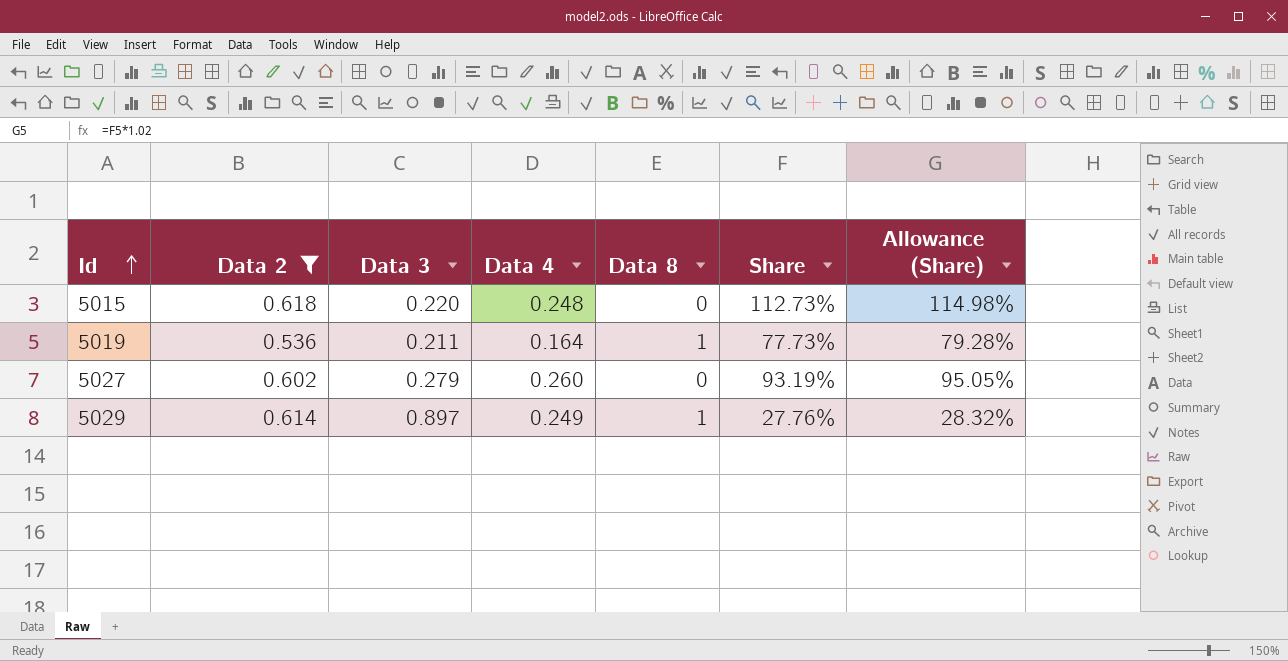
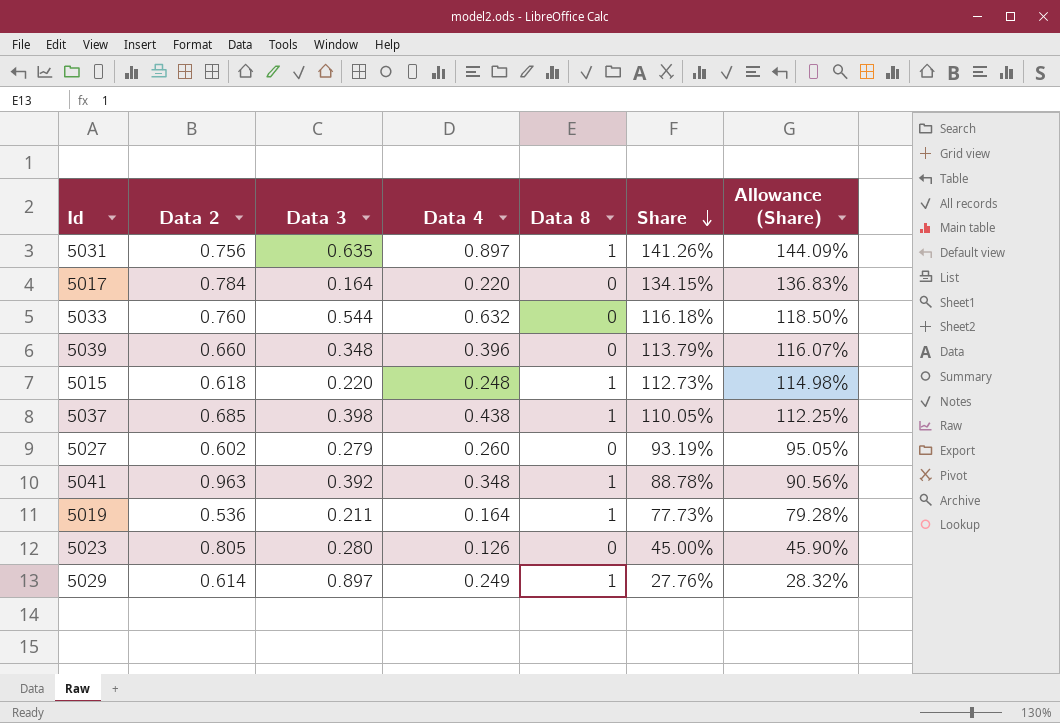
filter: Data 2 <= 0.618 -> none
row order: Id ascending -> Share descending
5015 | Data 8: 0 -> 1

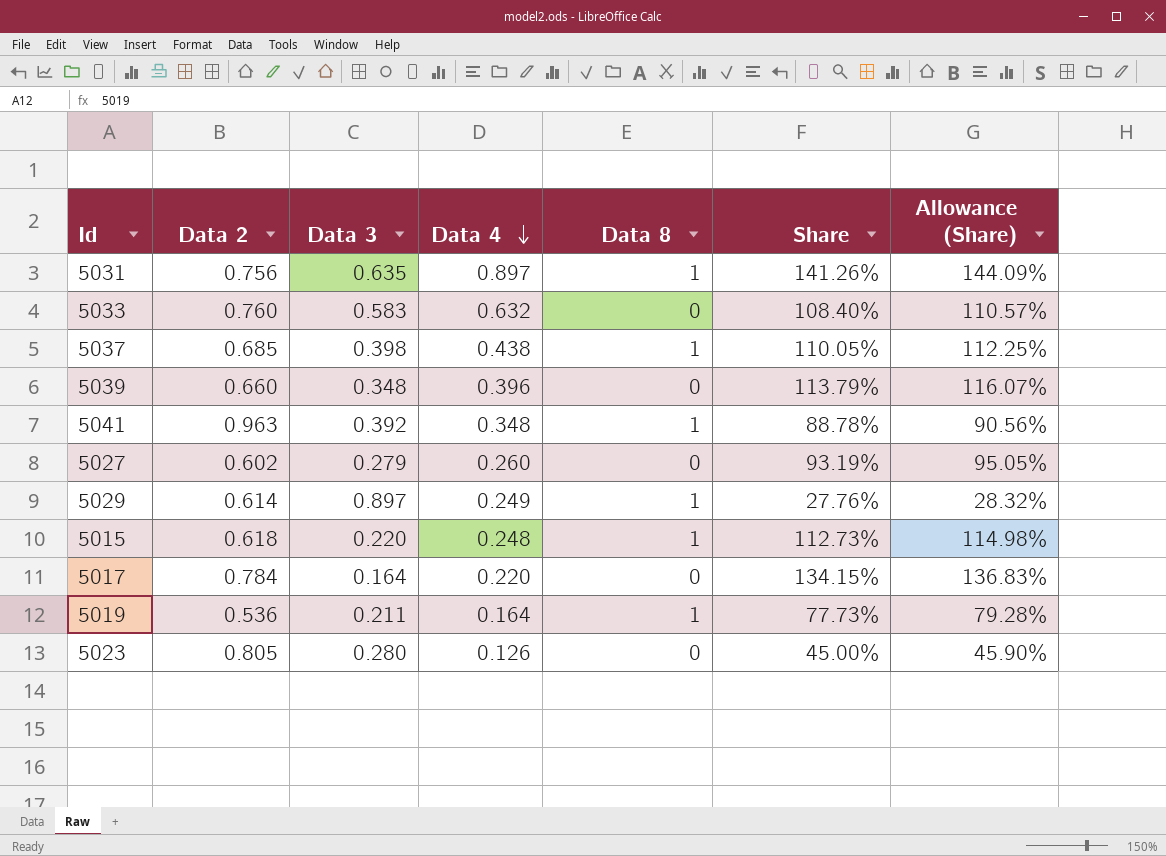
row order: Share descending -> Data 4 descending
5033 | Data 3: 0.544 -> 0.583
5033 | Share: 116.18% -> 108.40%
5033 | Allowance (Share): 118.50% -> 110.57%

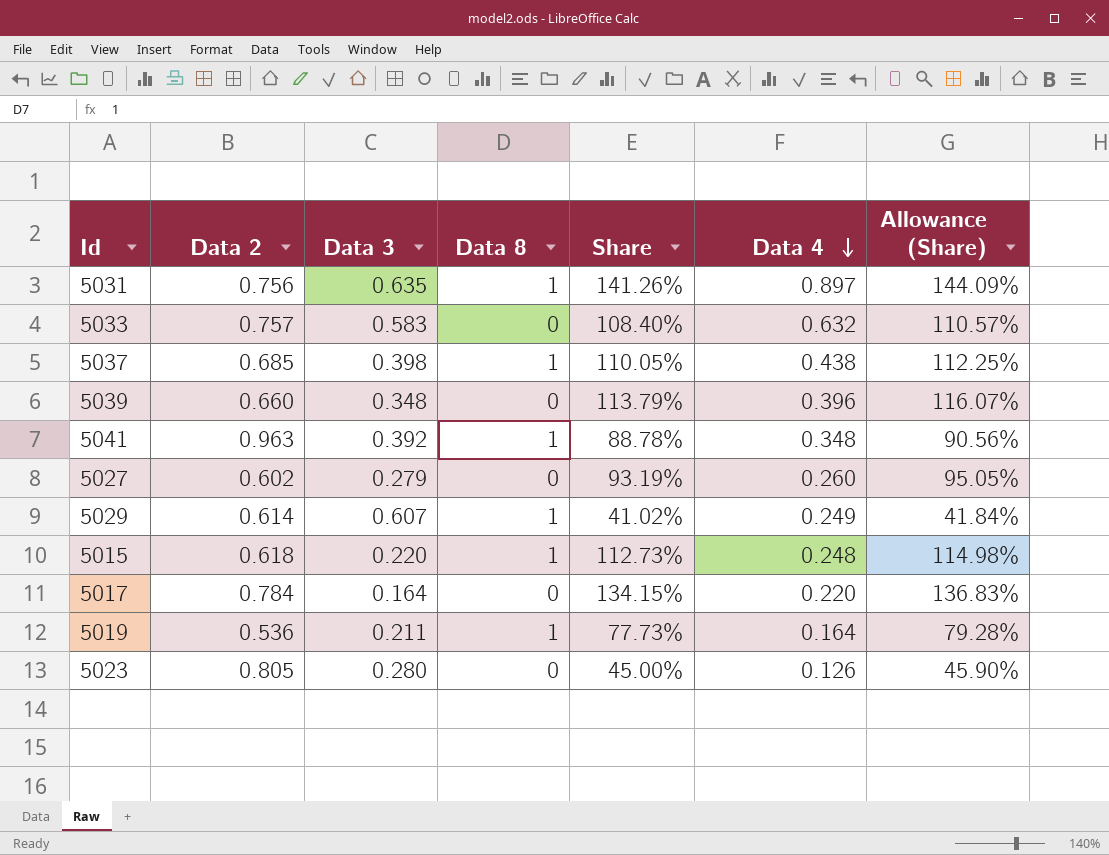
column Data 4 | position: 4 -> 6
5033 | Data 2: 0.760 -> 0.757
5029 | Data 3: 0.897 -> 0.607
5029 | Share: 27.76% -> 41.02%
5029 | Allowance (Share): 28.32% -> 41.84%

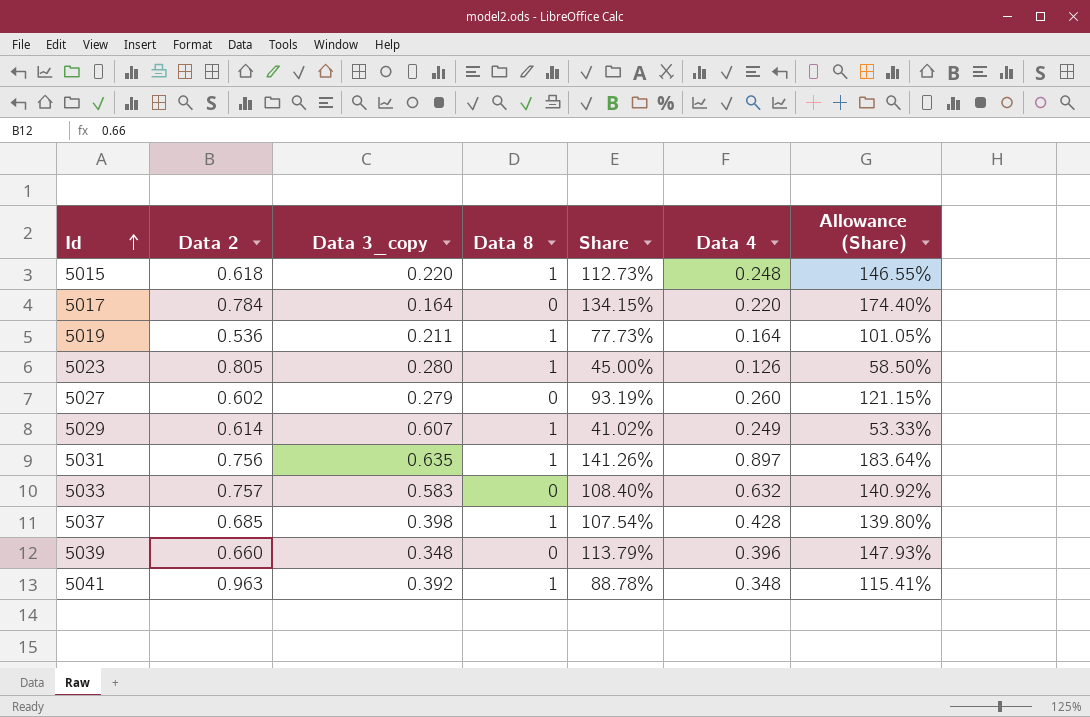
row order: Data 4 descending -> Id ascending
column name: Data 3 -> Data 3_copy
column Allowance (Share) | formula: [Share] * 1.02 -> [Share] * 1.3
5023 | Data 8: 0 -> 1
5037 | Share: 110.05% -> 107.54%
5037 | Data 4: 0.438 -> 0.428

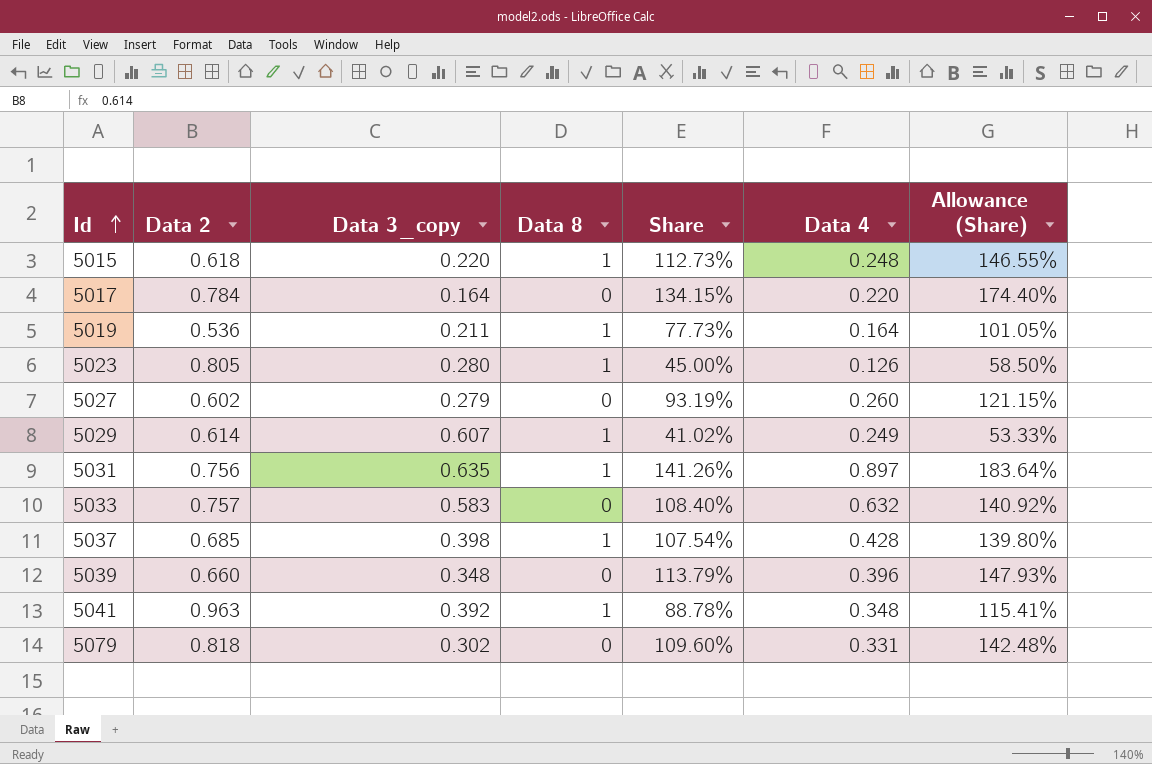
row 5079: none -> 0.818 | 0.302 | 0 | 109.60% | 0.331 | 142.48%

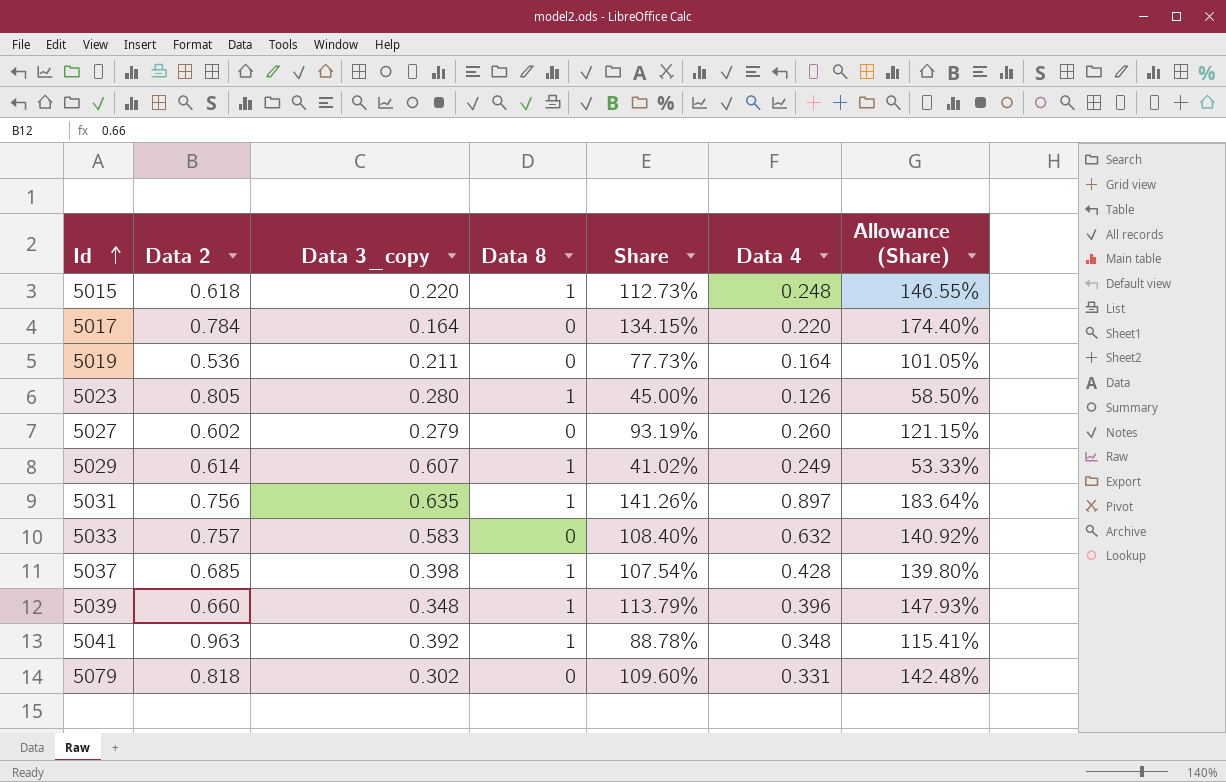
5019 | Data 8: 1 -> 0
5039 | Data 8: 0 -> 1

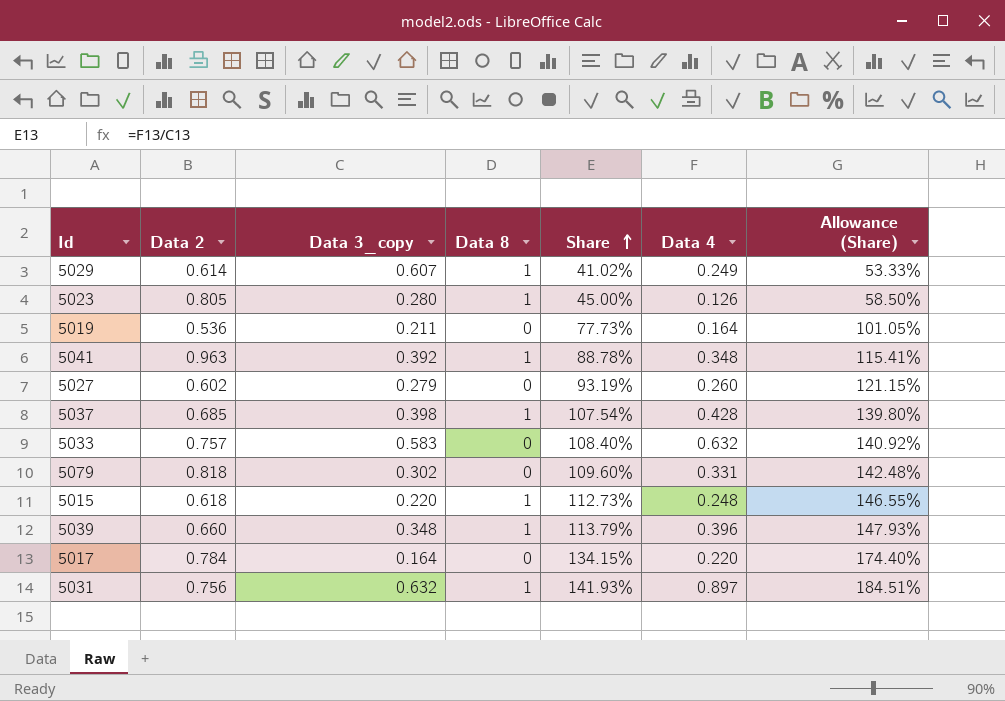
row order: Id ascending -> Share ascending
5031 | Data 3_copy: 0.635 -> 0.632
5031 | Share: 141.26% -> 141.93%
5031 | Allowance (Share): 183.64% -> 184.51%

